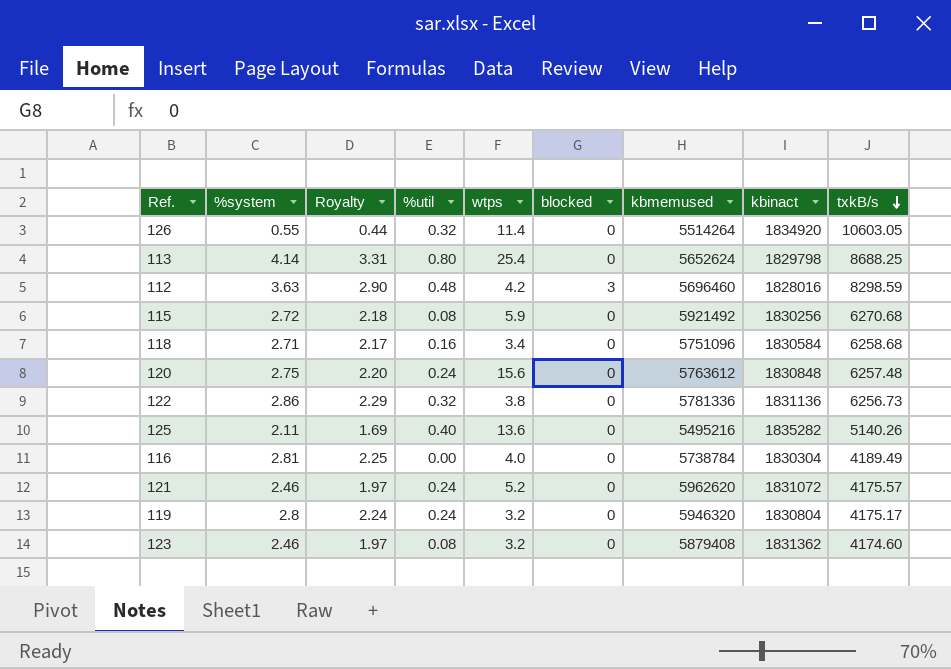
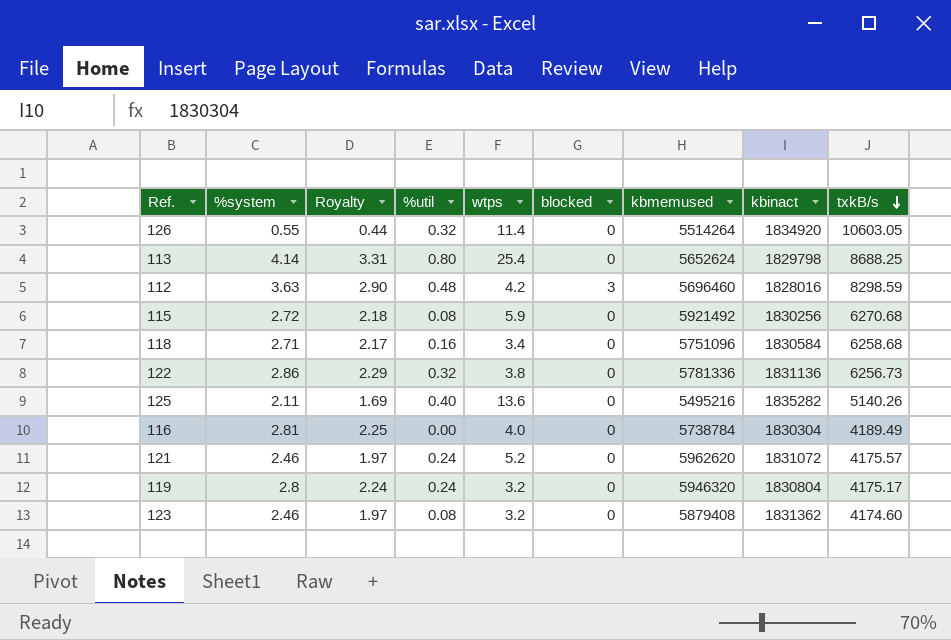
row 120: 2.75 | 2.20 | 0.24 | 15.6 | 0 | 5763612 | 1830848 | 6257.48 -> none

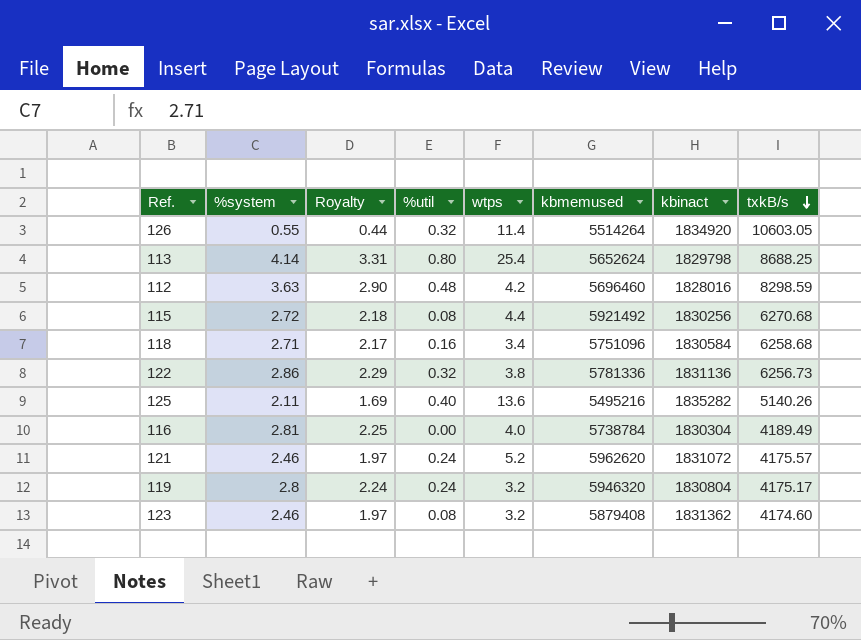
column blocked | position: 6 -> none
115 | wtps: 5.9 -> 4.4

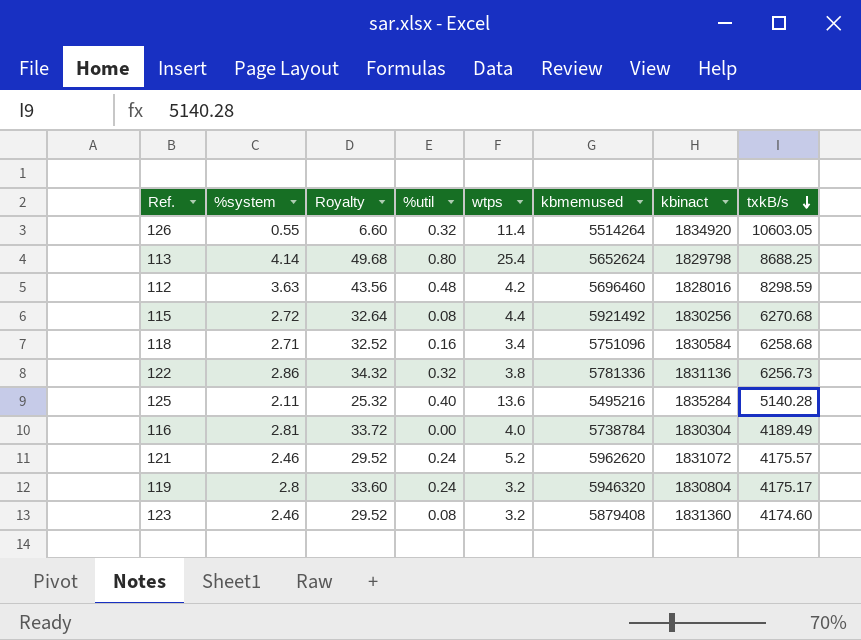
column Royalty | formula: [%system] * 0.8 -> [%system] * 12
125 | kbinact: 1835282 -> 1835284
125 | txkB/s: 5140.26 -> 5140.28
123 | kbinact: 1831362 -> 1831360

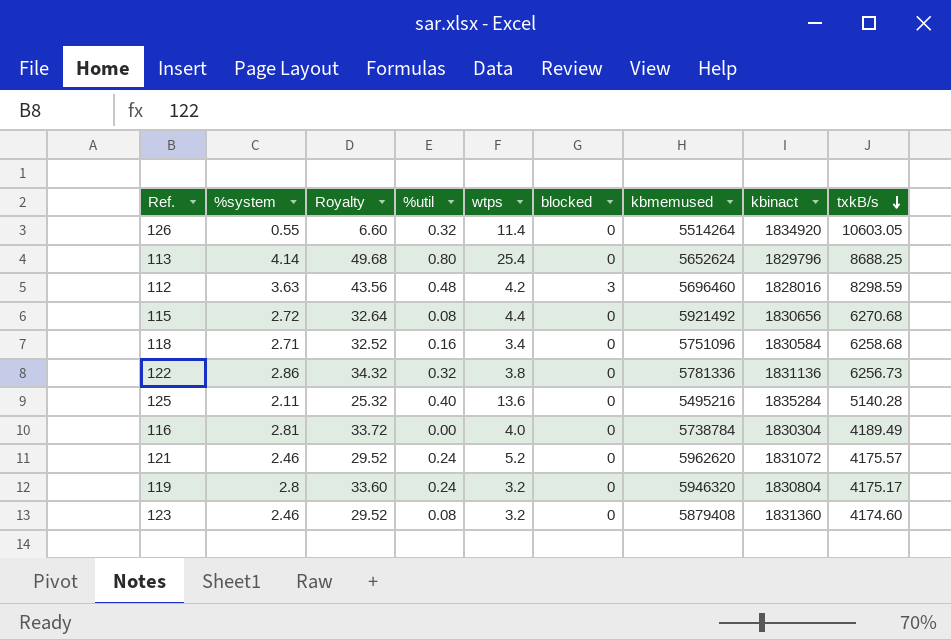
column blocked | position: none -> 6
113 | kbinact: 1829798 -> 1829796
115 | kbinact: 1830256 -> 1830656

